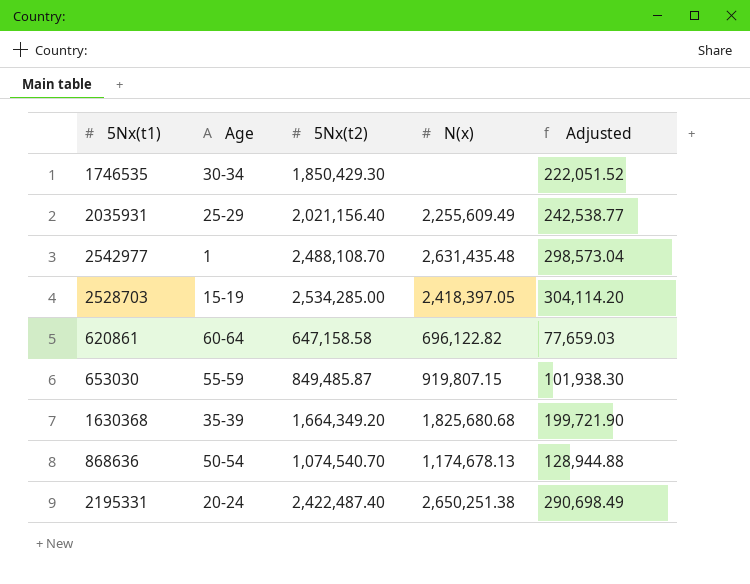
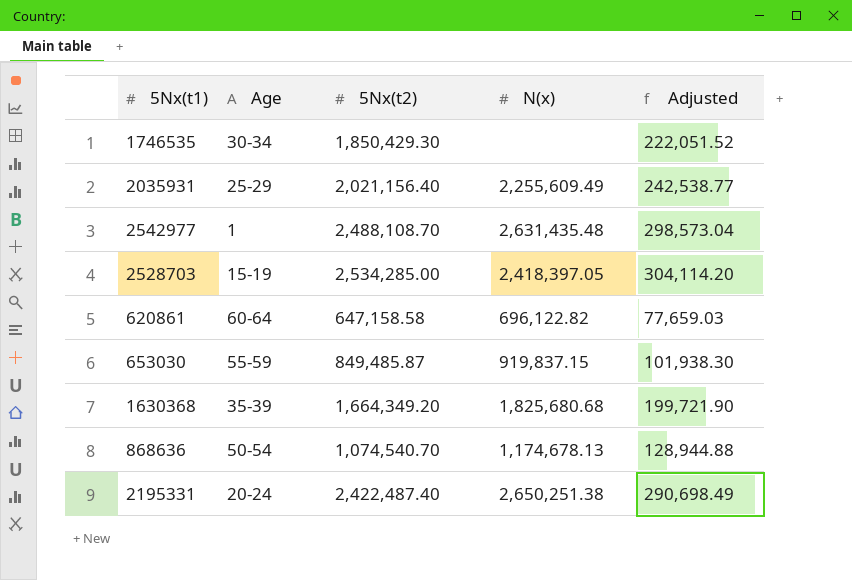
653030 | N(x): 919,807.15 -> 919,837.15

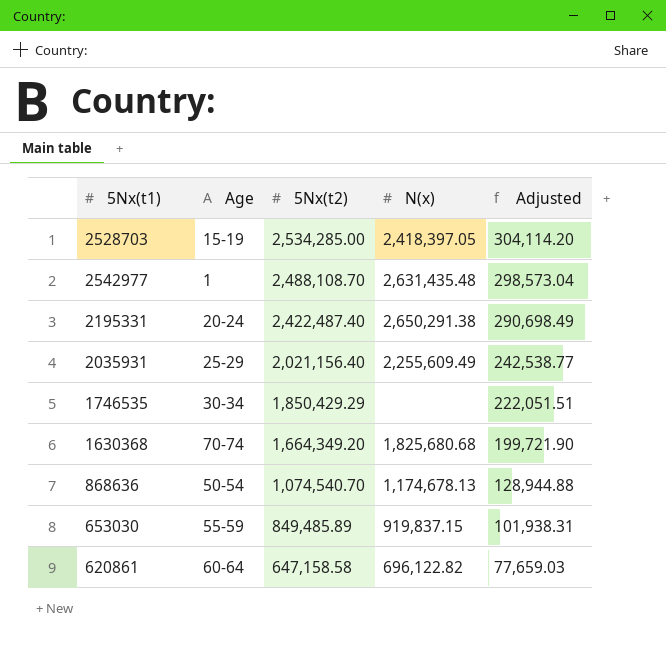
row order: none -> 5Nx(t2) descending
2195331 | N(x): 2,650,251.38 -> 2,650,291.38
1746535 | 5Nx(t2): 1,850,429.30 -> 1,850,429.29
1746535 | Adjusted: 222,051.52 -> 222,051.51
1630368 | Age: 35-39 -> 70-74
653030 | 5Nx(t2): 849,485.87 -> 849,485.89
653030 | Adjusted: 101,938.30 -> 101,938.31

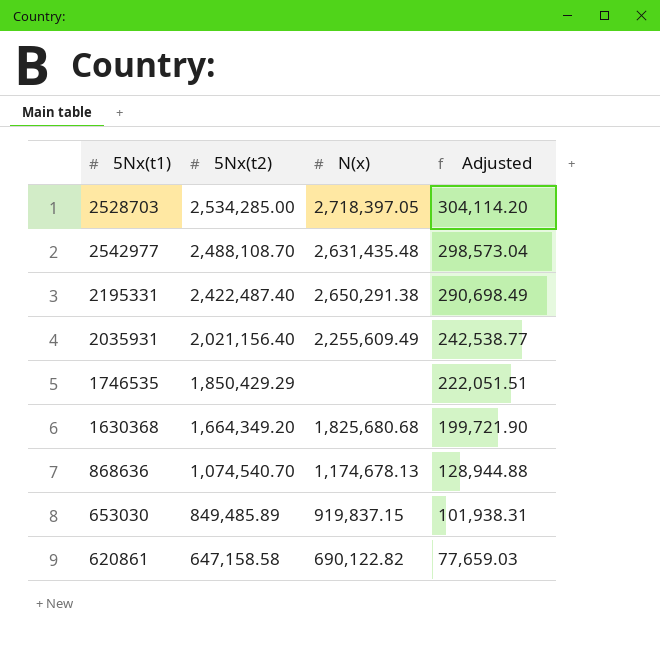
column Age | position: 2 -> none
2528703 | N(x): 2,418,397.05 -> 2,718,397.05
620861 | N(x): 696,122.82 -> 690,122.82

